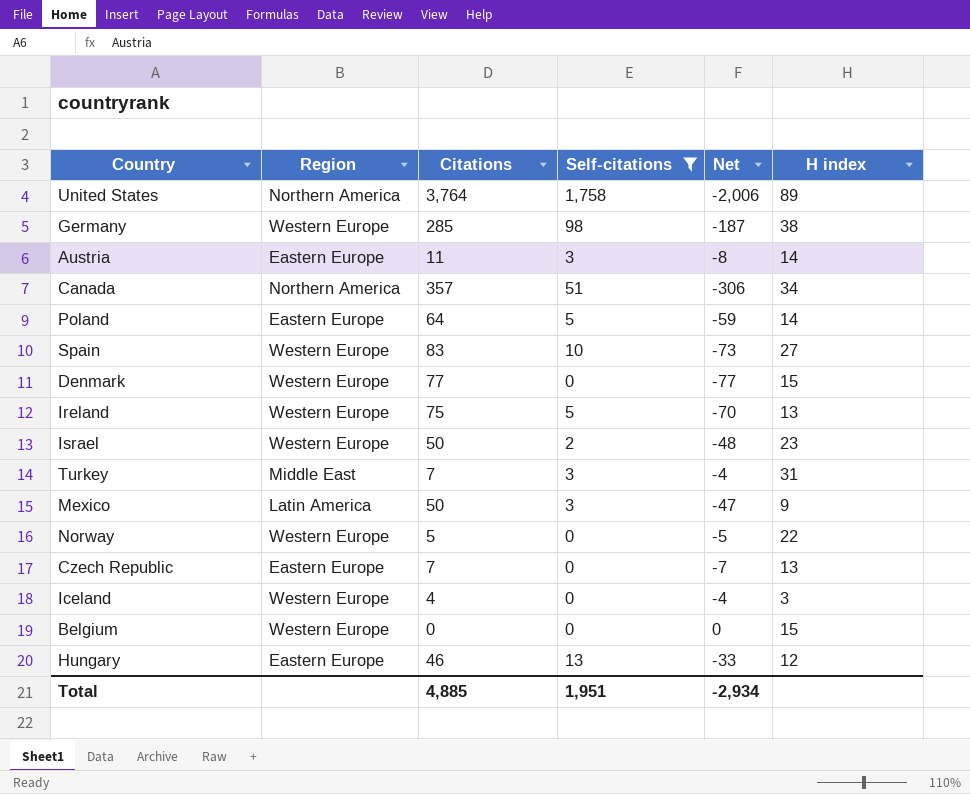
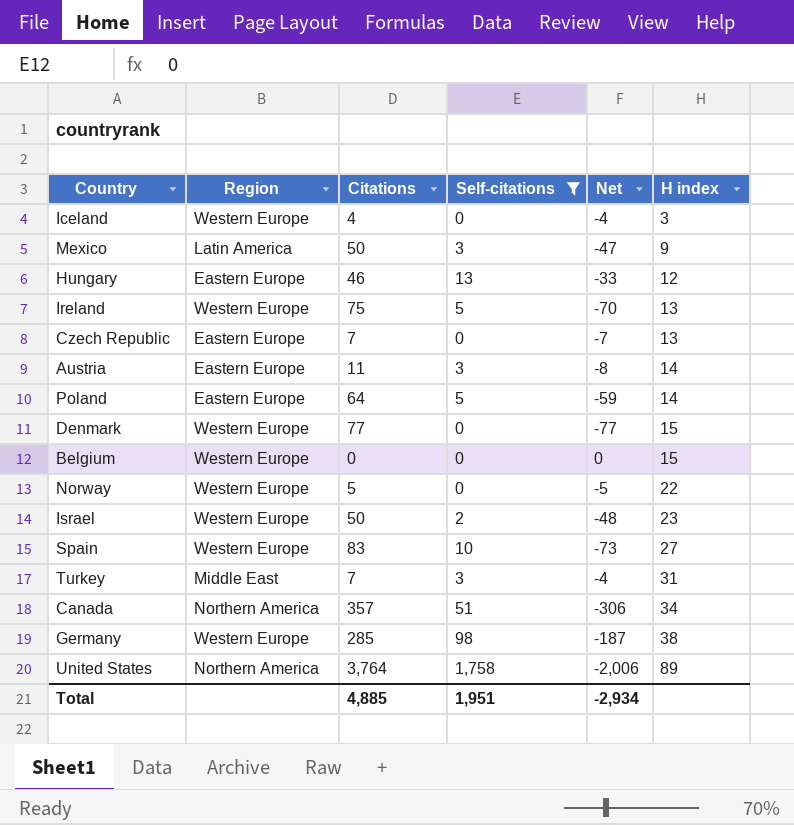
row order: none -> H index ascending

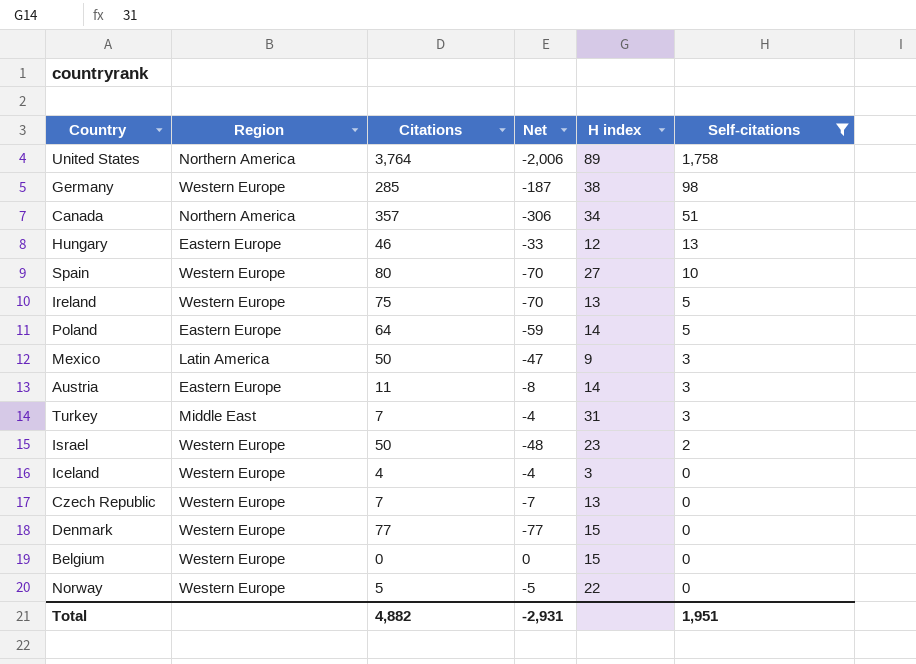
row order: H index ascending -> Self-citations descending
column Self-citations | position: 4 -> 6
Spain | Citations: 83 -> 80
Spain | Net: -73 -> -70
Czech Republic | Region: Eastern Europe -> Western Europe
Total | Citations: 4,885 -> 4,882
Total | Net: -2,934 -> -2,931

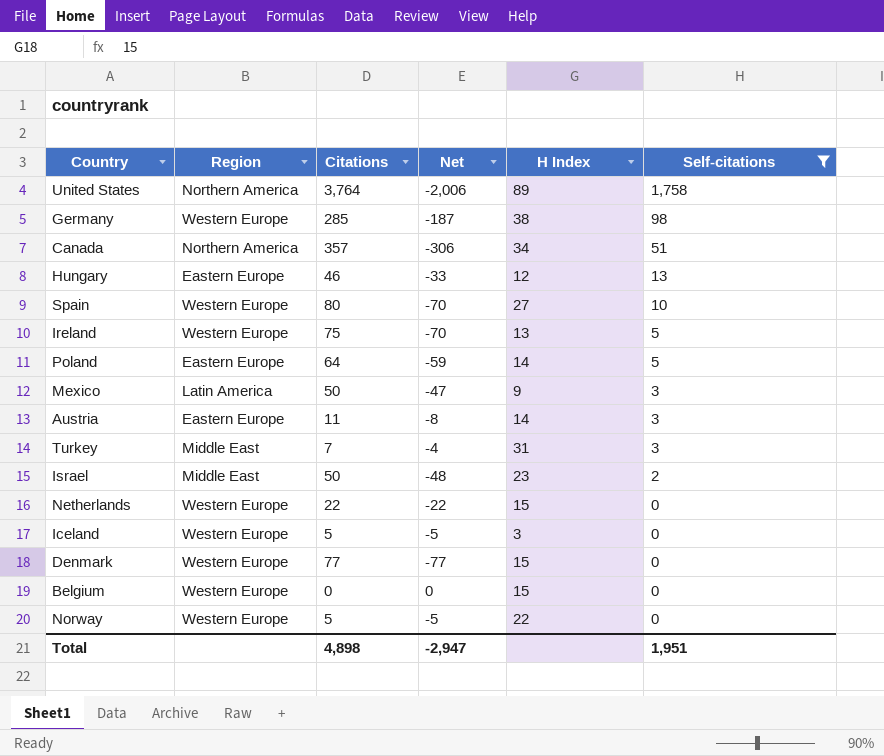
column name: H index -> H Index
row Czech Republic: Western Europe | 7 | -7 | 13 | 0 -> none
Israel | Region: Western Europe -> Middle East
row Netherlands: none -> Western Europe | 22 | -22 | 15 | 0
Iceland | Citations: 4 -> 5
Iceland | Net: -4 -> -5
Total | Citations: 4,882 -> 4,898
Total | Net: -2,931 -> -2,947

